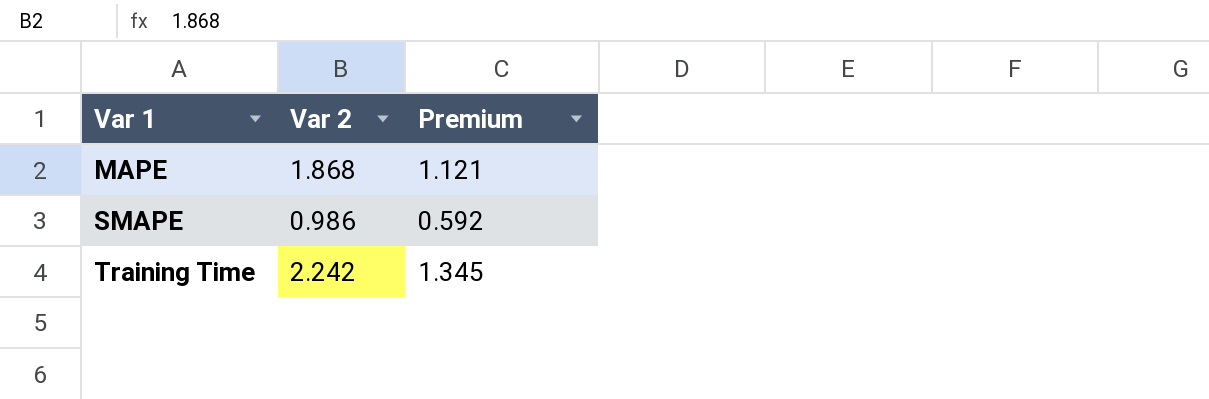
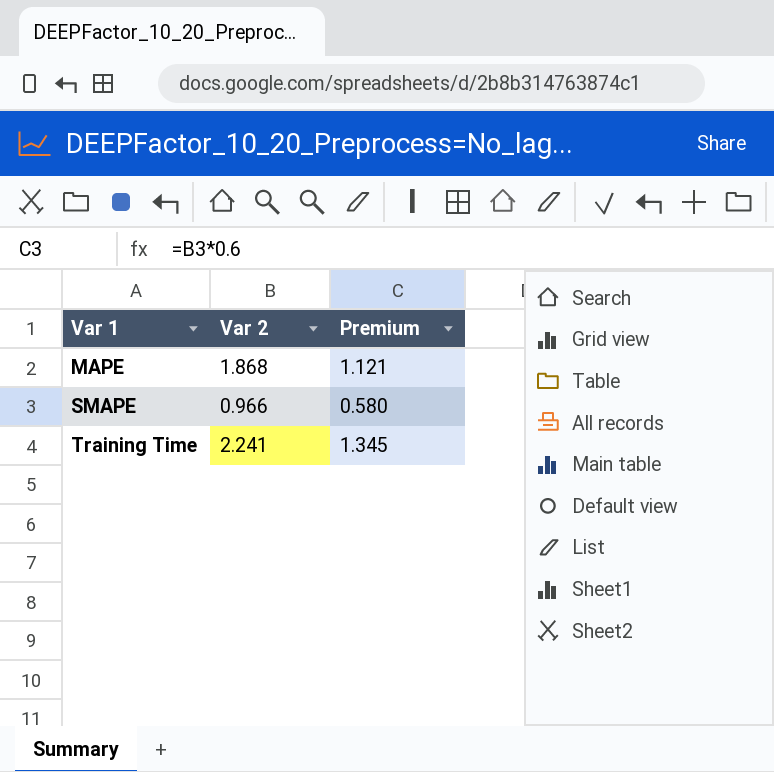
SMAPE | Var 2: 0.986 -> 0.966
SMAPE | Premium: 0.592 -> 0.580
Training Time | Var 2: 2.242 -> 2.241

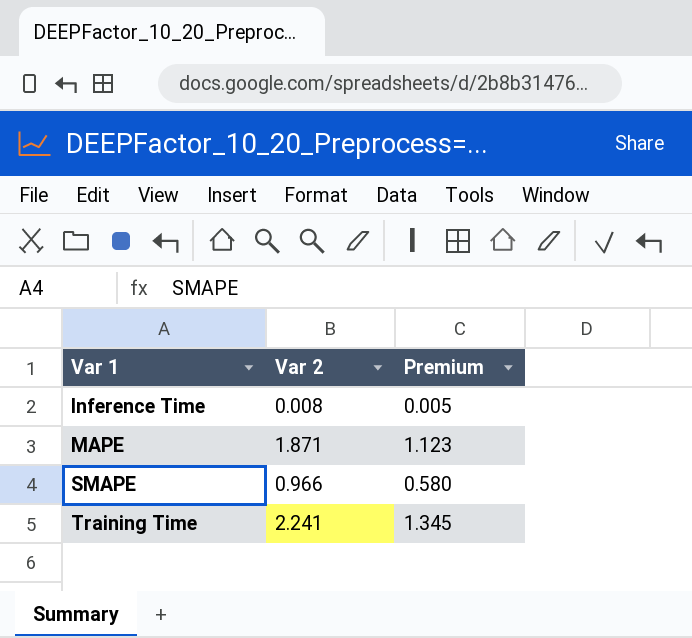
row Inference Time: none -> 0.008 | 0.005
MAPE | Var 2: 1.868 -> 1.871
MAPE | Premium: 1.121 -> 1.123

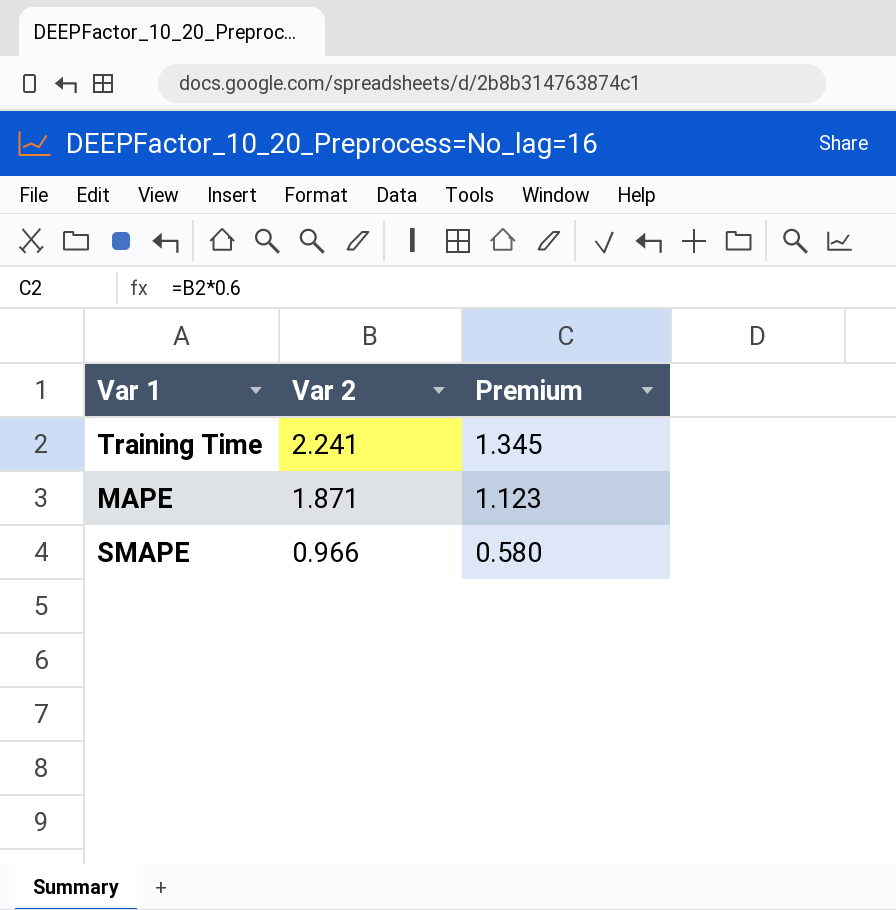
row order: Var 1 ascending -> Var 2 descending
row Inference Time: 0.008 | 0.005 -> none

